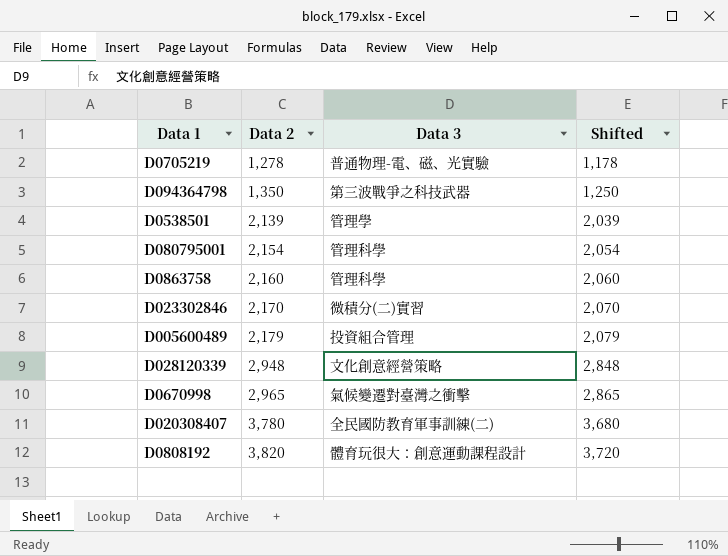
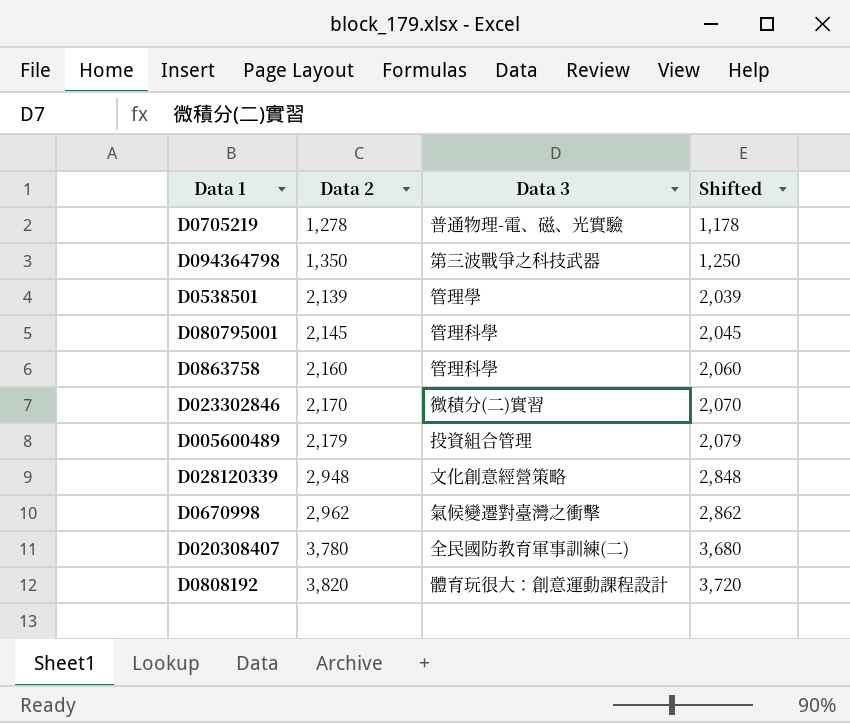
D080795001 | Data 2: 2,154 -> 2,145
D080795001 | Shifted: 2,054 -> 2,045
D0670998 | Data 2: 2,965 -> 2,962
D0670998 | Shifted: 2,865 -> 2,862

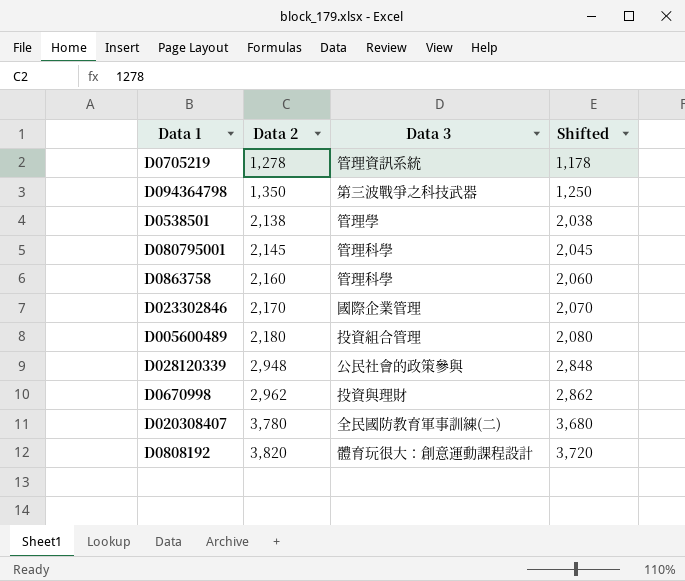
D0705219 | Data 3: 普通物理-電、磁、光實驗 -> 管理資訊系統
D0538501 | Data 2: 2,139 -> 2,138
D0538501 | Shifted: 2,039 -> 2,038
D023302846 | Data 3: 微積分(二)實習 -> 國際企業管理
D005600489 | Data 2: 2,179 -> 2,180
D005600489 | Shifted: 2,079 -> 2,080
D028120339 | Data 3: 文化創意經營策略 -> 公民社會的政策參與
D0670998 | Data 3: 氣候變遷對臺灣之衝擊 -> 投資與理財

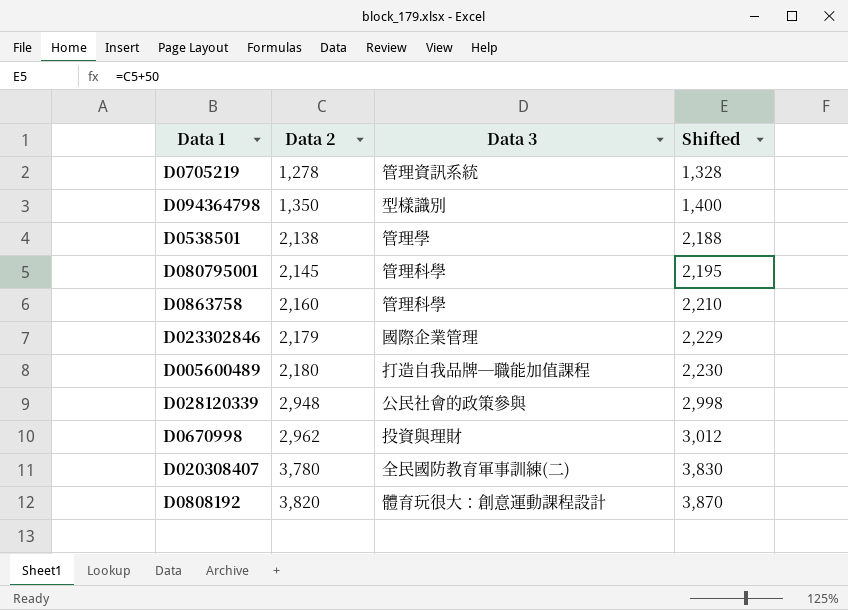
column Shifted | formula: [Data 2] - 100 -> [Data 2] + 50
D094364798 | Data 3: 第三波戰爭之科技武器 -> 型樣識別
D023302846 | Data 2: 2,170 -> 2,179
D005600489 | Data 3: 投資組合管理 -> 打造自我品牌─職能加值課程

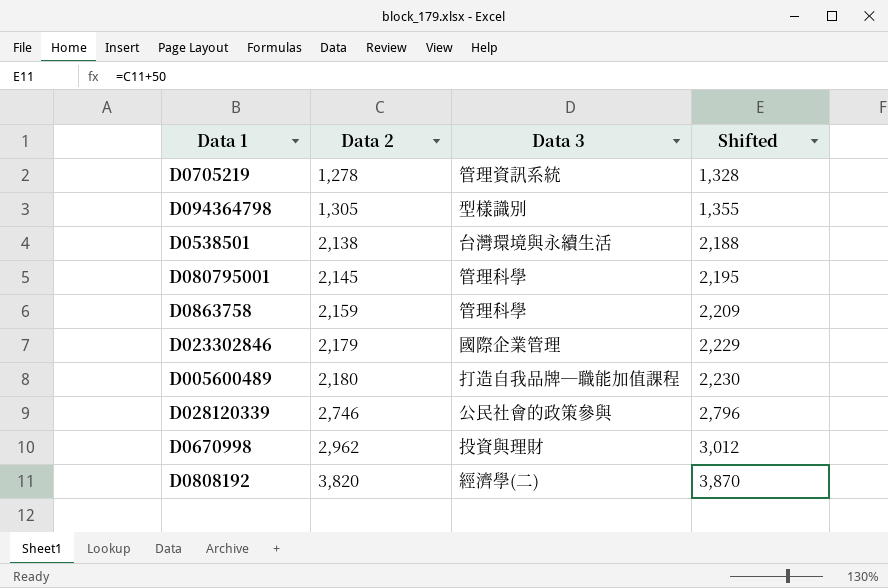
row D020308407: 3,780 | 全民國防教育軍事訓練(二) | 3,830 -> none
D094364798 | Data 2: 1,350 -> 1,305
D094364798 | Shifted: 1,400 -> 1,355
D0538501 | Data 3: 管理學 -> 台灣環境與永續生活
D0863758 | Data 2: 2,160 -> 2,159
D0863758 | Shifted: 2,210 -> 2,209
D028120339 | Data 2: 2,948 -> 2,746
D028120339 | Shifted: 2,998 -> 2,796
D0808192 | Data 3: 體育玩很大：創意運動課程設計 -> 經濟學(二)

